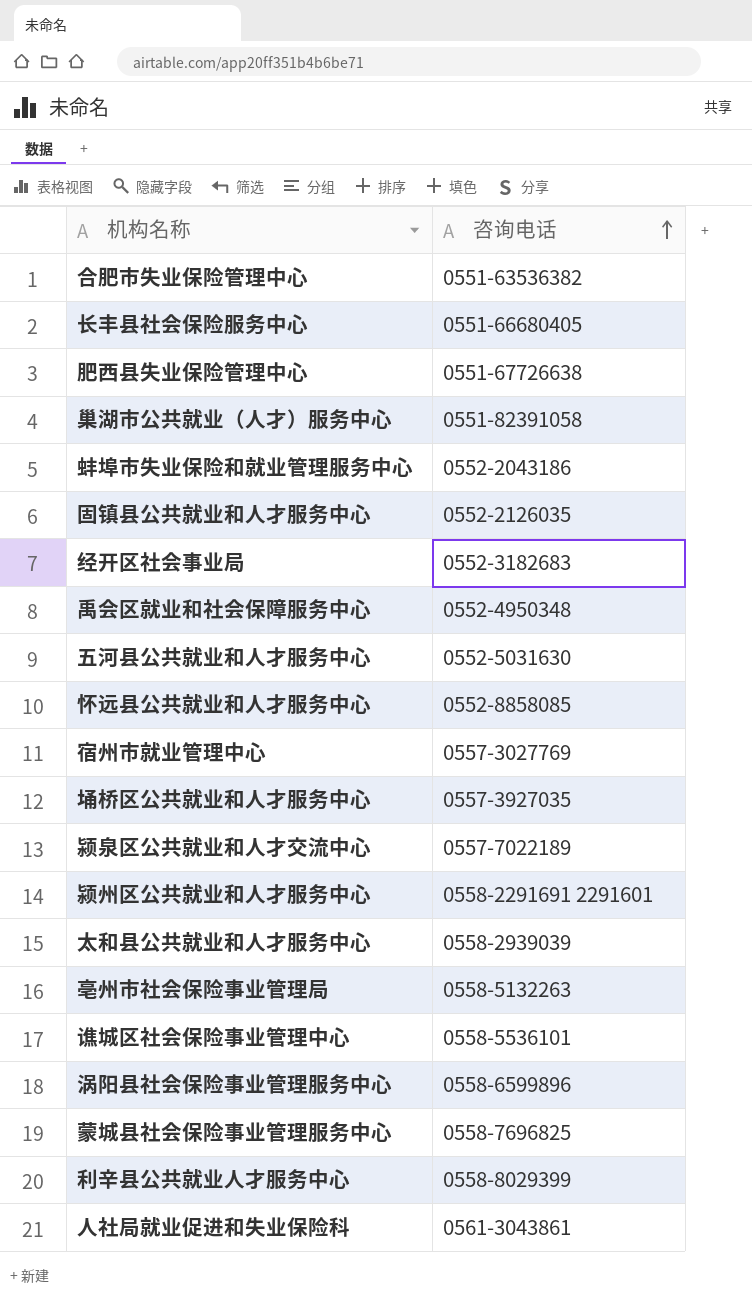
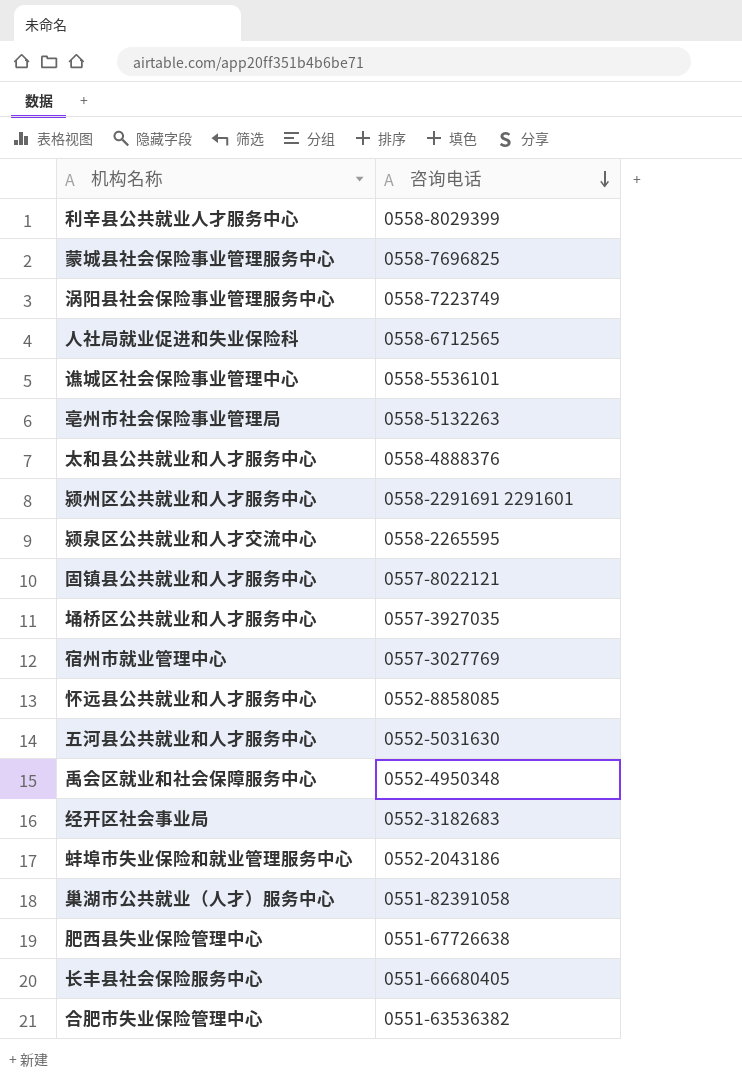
row order: 咨询电话 ascending -> 咨询电话 descending
涡阳县社会保险事业管理服务中心 | 咨询电话: 0558-6599896 -> 0558-7223749
人社局就业促进和失业保险科 | 咨询电话: 0561-3043861 -> 0558-6712565
太和县公共就业和人才服务中心 | 咨询电话: 0558-2939039 -> 0558-4888376
颍泉区公共就业和人才交流中心 | 咨询电话: 0557-7022189 -> 0558-2265595
固镇县公共就业和人才服务中心 | 咨询电话: 0552-2126035 -> 0557-8022121

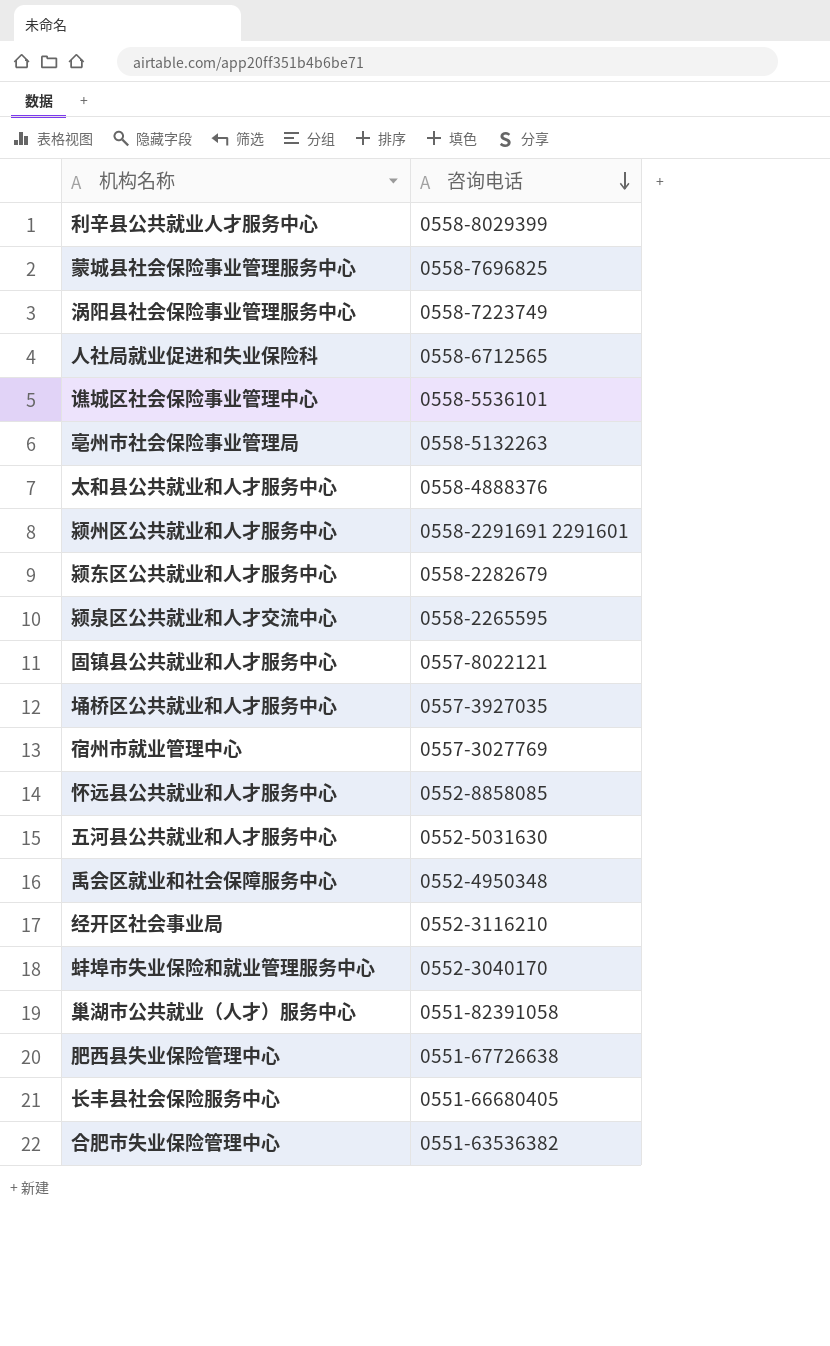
row 颍东区公共就业和人才服务中心: none -> 0558-2282679
经开区社会事业局 | 咨询电话: 0552-3182683 -> 0552-3116210
蚌埠市失业保险和就业管理服务中心 | 咨询电话: 0552-2043186 -> 0552-3040170

